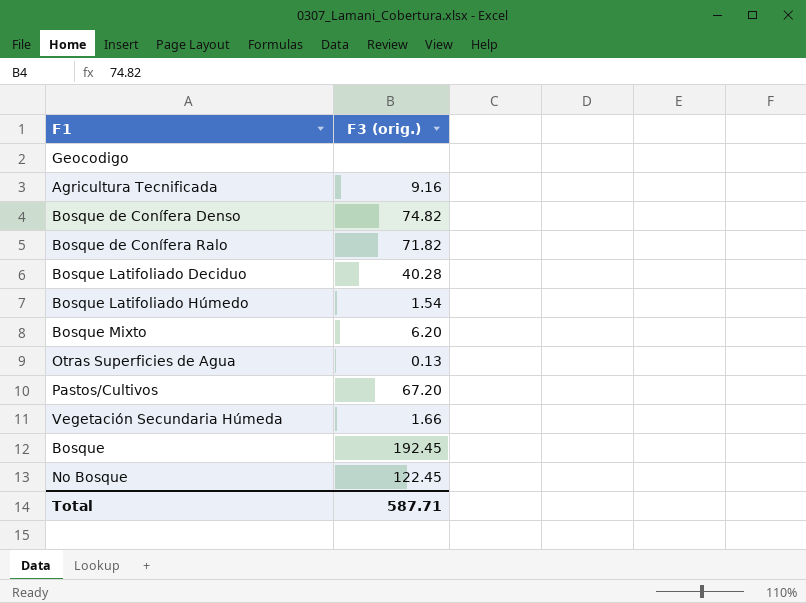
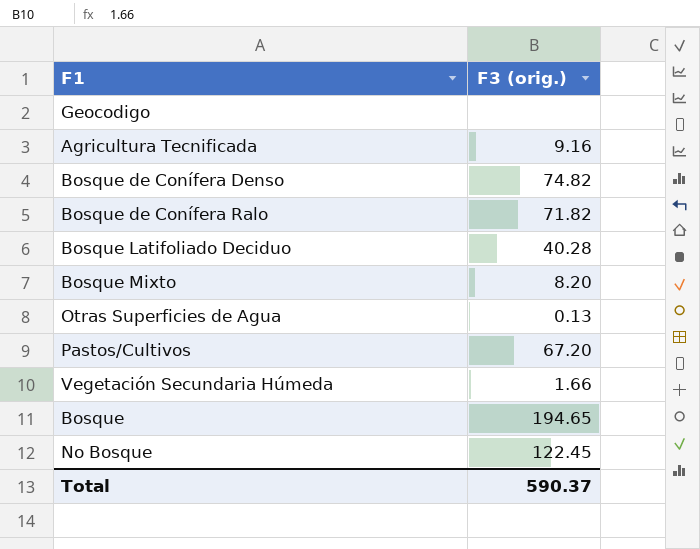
row Bosque Latifoliado Húmedo: 1.54 -> none
Bosque Mixto | F3 (orig.): 6.20 -> 8.20
Bosque | F3 (orig.): 192.45 -> 194.65
Total | F3 (orig.): 587.71 -> 590.37

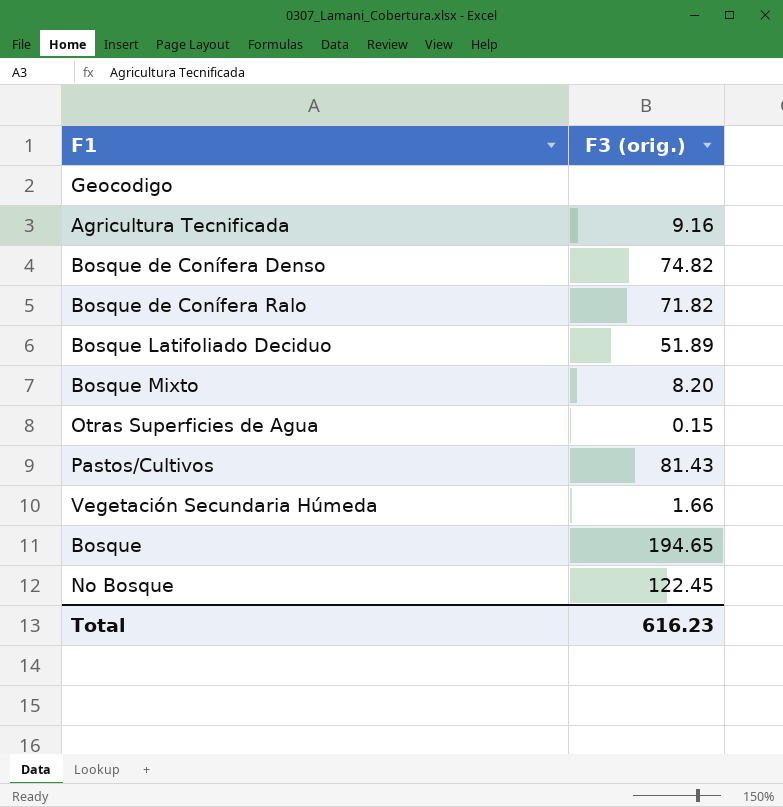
Bosque Latifoliado Deciduo | F3 (orig.): 40.28 -> 51.89
Otras Superficies de Agua | F3 (orig.): 0.13 -> 0.15
Pastos/Cultivos | F3 (orig.): 67.20 -> 81.43
Total | F3 (orig.): 590.37 -> 616.23

